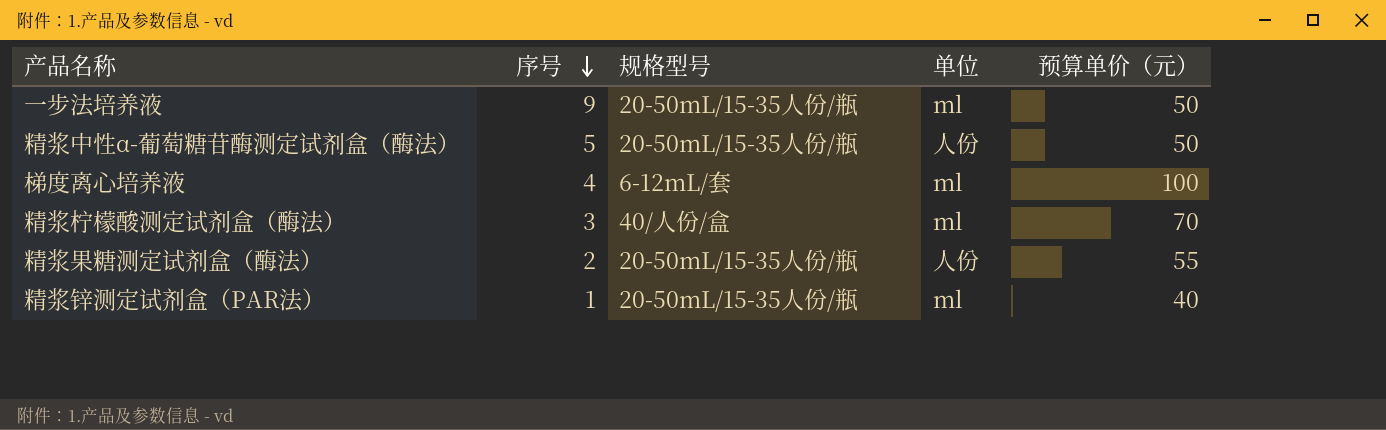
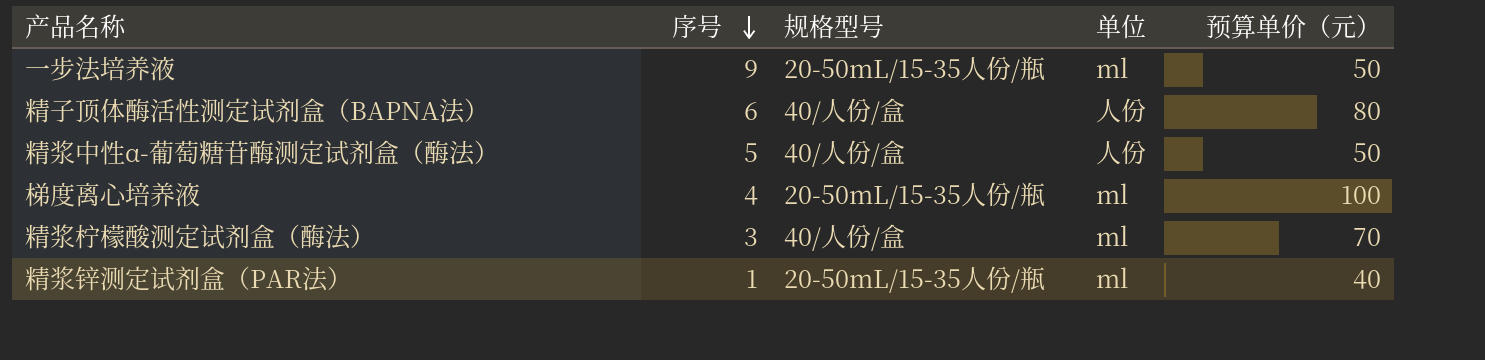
row 精浆果糖测定试剂盒（酶法）: 2 | 20-50mL/15-35人份/瓶 | 人份 | 55 -> none
row 精子顶体酶活性测定试剂盒（BAPNA法）: none -> 6 | 40/人份/盒 | 人份 | 80
精浆中性α-葡萄糖苷酶测定试剂盒（酶法） | 规格型号: 20-50mL/15-35人份/瓶 -> 40/人份/盒
梯度离心培养液 | 规格型号: 6-12mL/套 -> 20-50mL/15-35人份/瓶

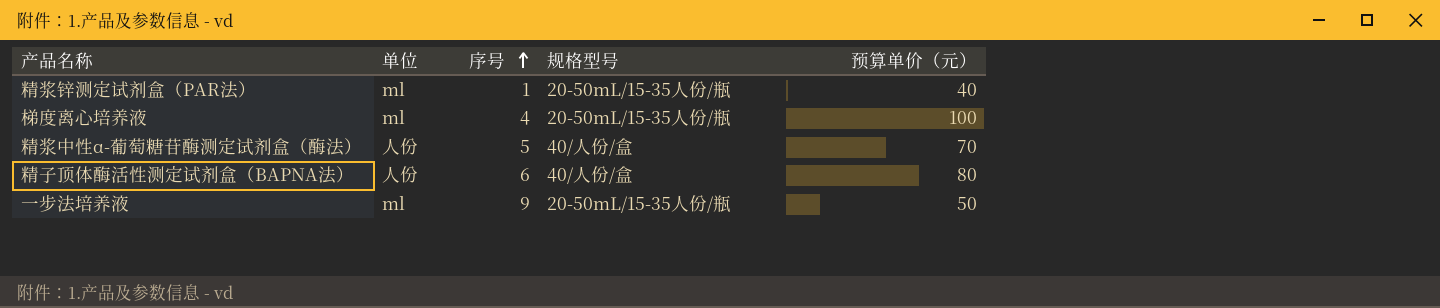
row order: 序号 descending -> 序号 ascending
column 单位 | position: 4 -> 2
row 精浆柠檬酸测定试剂盒（酶法）: 3 | 40/人份/盒 | ml | 70 -> none
精浆中性α-葡萄糖苷酶测定试剂盒（酶法） | 预算单价（元）: 50 -> 70

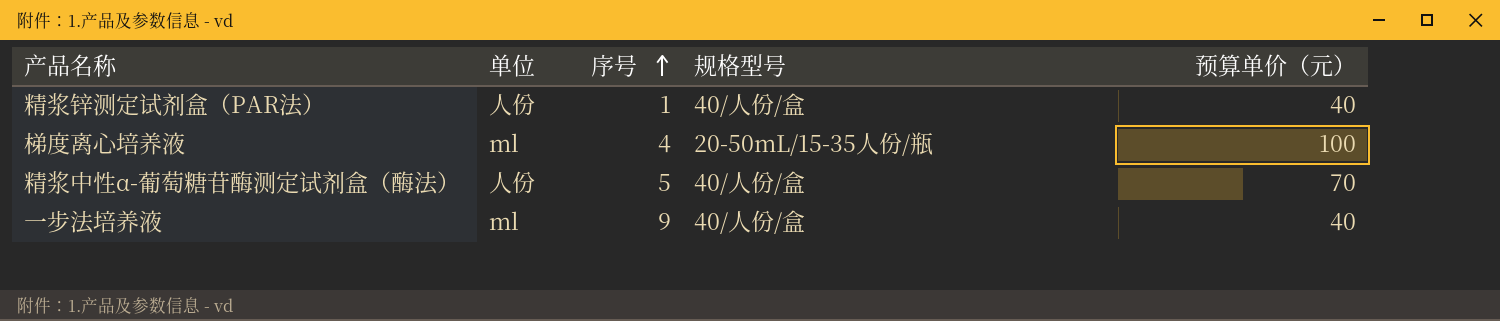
row 精子顶体酶活性测定试剂盒（BAPNA法）: 人份 | 6 | 40/人份/盒 | 80 -> none
精浆锌测定试剂盒（PAR法） | 单位: ml -> 人份
精浆锌测定试剂盒（PAR法） | 规格型号: 20-50mL/15-35人份/瓶 -> 40/人份/盒
一步法培养液 | 规格型号: 20-50mL/15-35人份/瓶 -> 40/人份/盒
一步法培养液 | 预算单价（元）: 50 -> 40

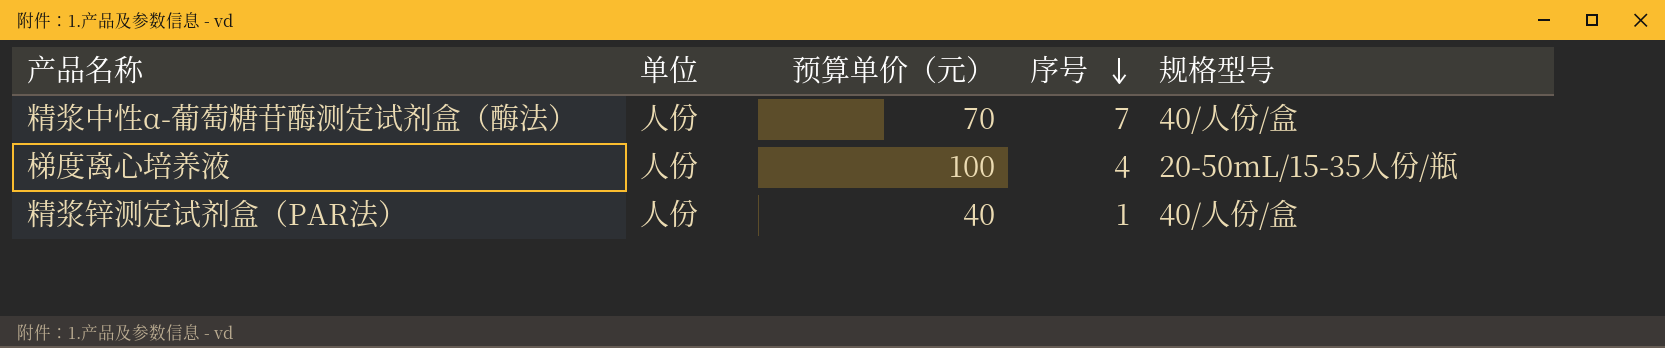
row order: 序号 ascending -> 序号 descending
column 预算单价（元） | position: 5 -> 3
row 一步法培养液: ml | 9 | 40/人份/盒 | 40 -> none
精浆中性α-葡萄糖苷酶测定试剂盒（酶法） | 序号: 5 -> 7
梯度离心培养液 | 单位: ml -> 人份

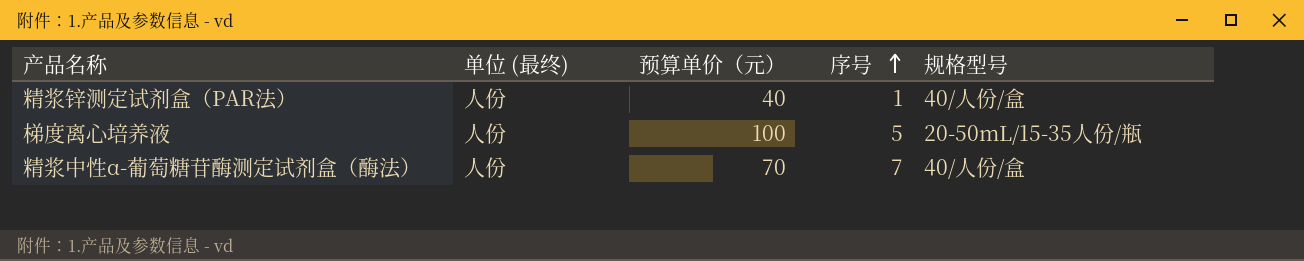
row order: 序号 descending -> 序号 ascending
column name: 单位 -> 单位 (最终)
梯度离心培养液 | 序号: 4 -> 5

